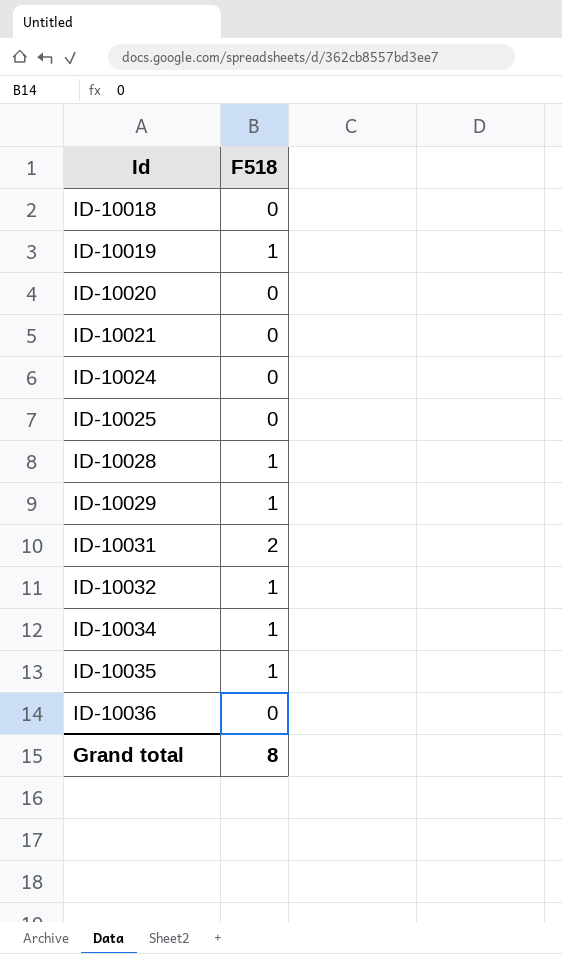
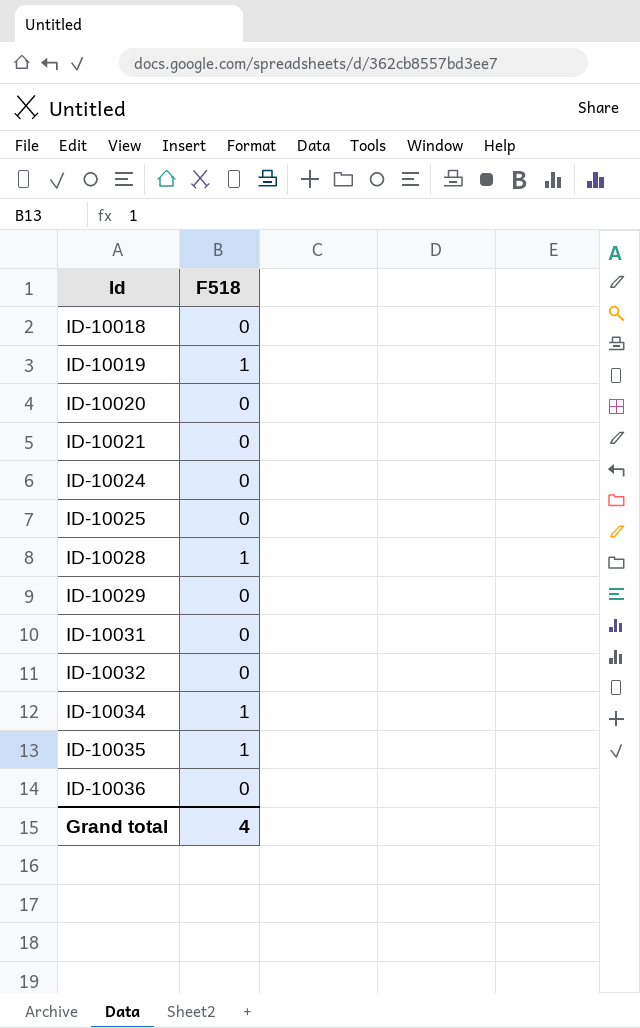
ID-10029 | F518: 1 -> 0
ID-10031 | F518: 2 -> 0
ID-10032 | F518: 1 -> 0
Grand total | F518: 8 -> 4

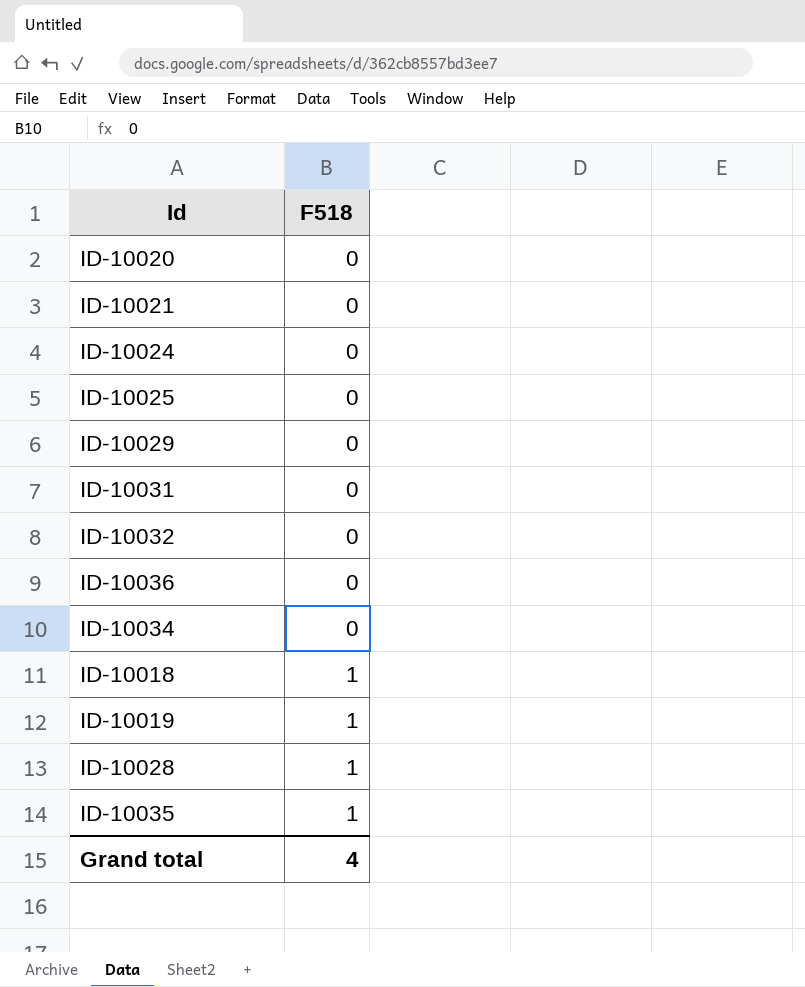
row order: Id ascending -> F518 ascending
ID-10034 | F518: 1 -> 0
ID-10018 | F518: 0 -> 1

